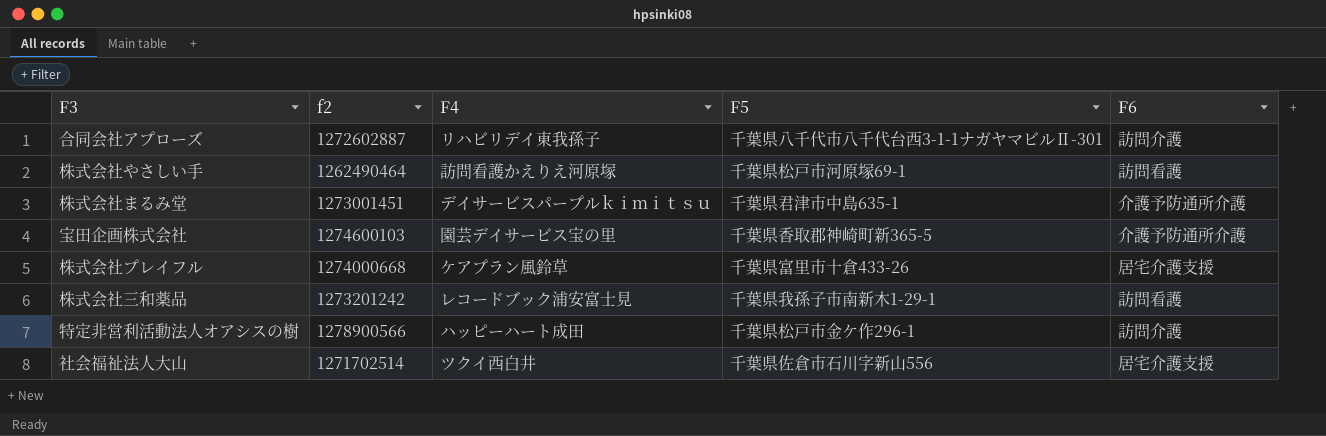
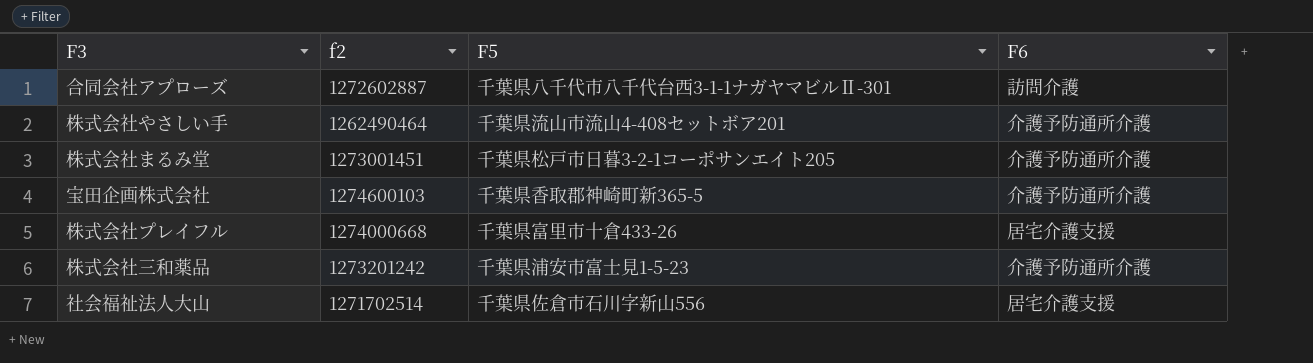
column F4 | position: 3 -> none
row 特定非営利活動法人オアシスの樹: 1278900566 | ハッピーハート成田 | 千葉県松戸市金ケ作296-1 | 訪問介護 -> none
株式会社やさしい手 | F5: 千葉県松戸市河原塚69-1 -> 千葉県流山市流山4-408セットボア201
株式会社やさしい手 | F6: 訪問看護 -> 介護予防通所介護
株式会社まるみ堂 | F5: 千葉県君津市中島635-1 -> 千葉県松戸市日暮3-2-1コーポサンエイト205
株式会社三和薬品 | F5: 千葉県我孫子市南新木1-29-1 -> 千葉県浦安市富士見1-5-23
株式会社三和薬品 | F6: 訪問看護 -> 介護予防通所介護

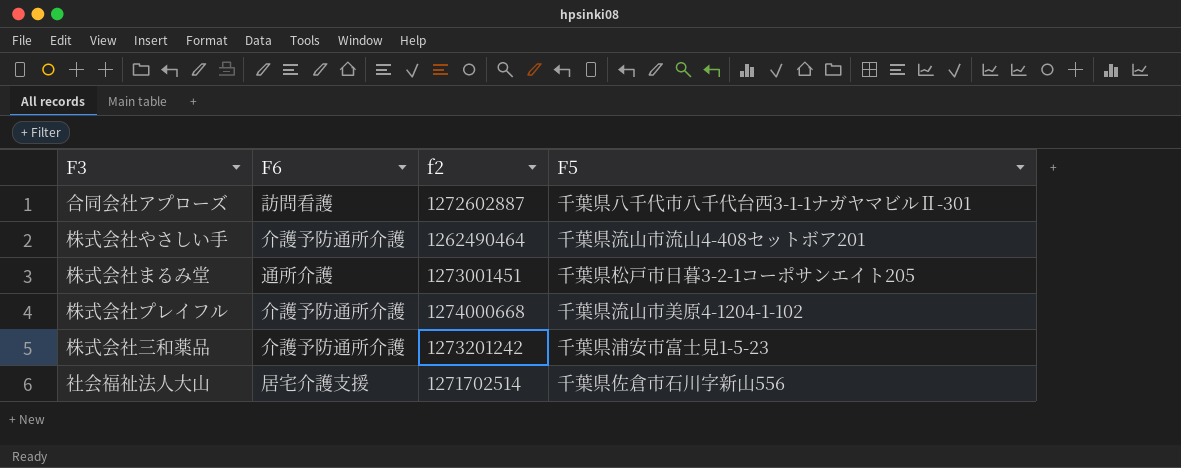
column F6 | position: 4 -> 2
row 宝田企画株式会社: 1274600103 | 千葉県香取郡神崎町新365-5 | 介護予防通所介護 -> none
合同会社アプローズ | F6: 訪問介護 -> 訪問看護
株式会社まるみ堂 | F6: 介護予防通所介護 -> 通所介護
株式会社プレイフル | F6: 居宅介護支援 -> 介護予防通所介護
株式会社プレイフル | F5: 千葉県富里市十倉433-26 -> 千葉県流山市美原4-1204-1-102

